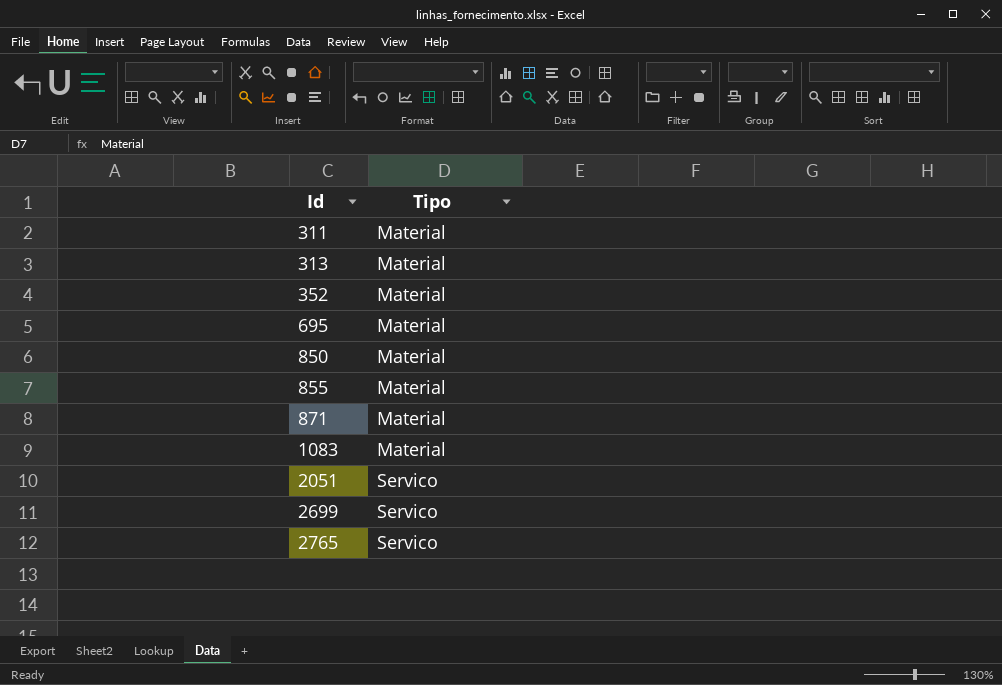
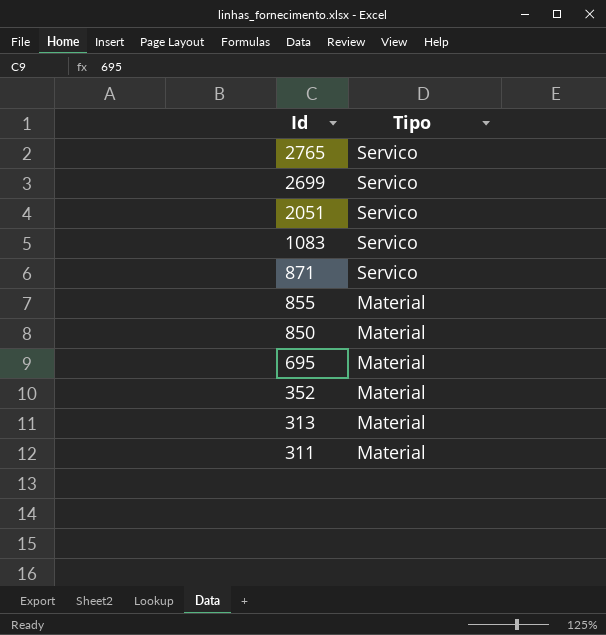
row order: Id ascending -> Id descending
1083 | Tipo: Material -> Servico
871 | Tipo: Material -> Servico

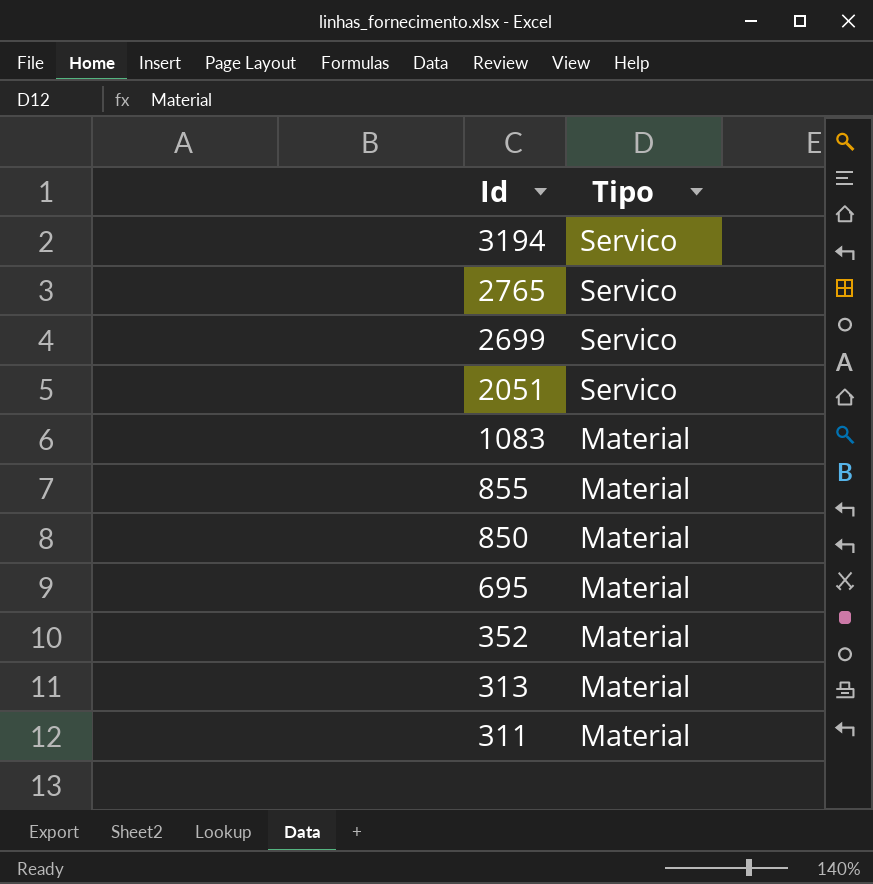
row 871: Servico -> none
row 3194: none -> Servico
1083 | Tipo: Servico -> Material

